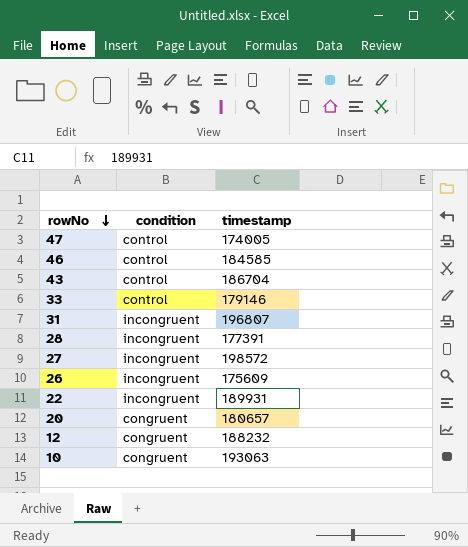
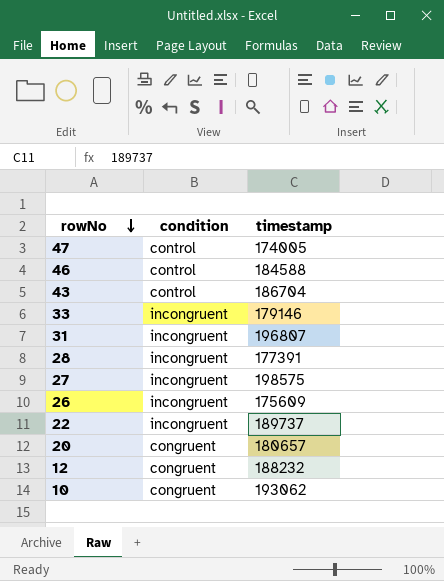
46 | timestamp: 184585 -> 184588
33 | condition: control -> incongruent
27 | timestamp: 198572 -> 198575
22 | timestamp: 189931 -> 189737
10 | timestamp: 193063 -> 193062

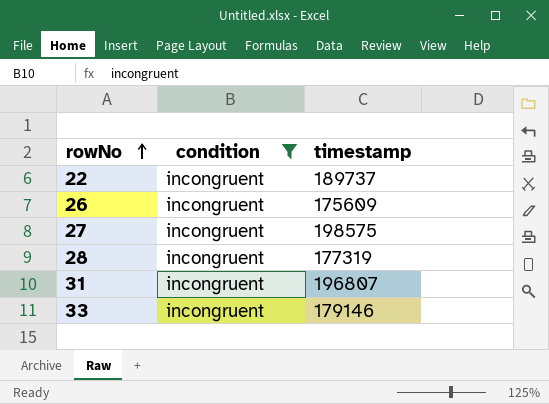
filter: none -> condition = incongruent
row order: rowNo descending -> rowNo ascending
28 | timestamp: 177391 -> 177319

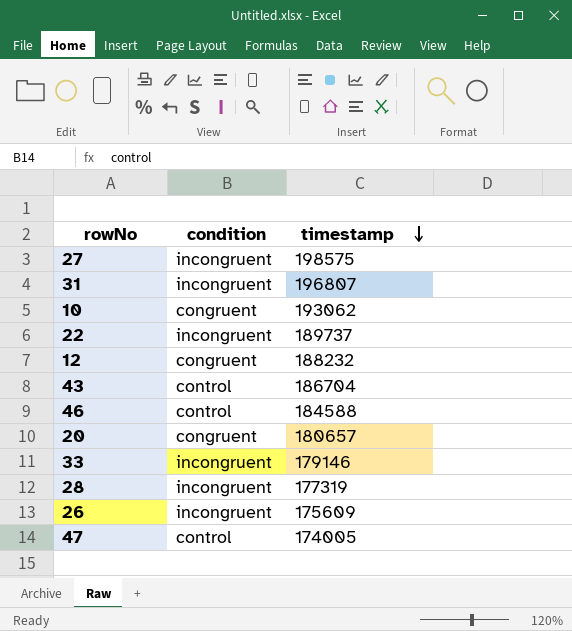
filter: condition = incongruent -> none
row order: rowNo ascending -> timestamp descending

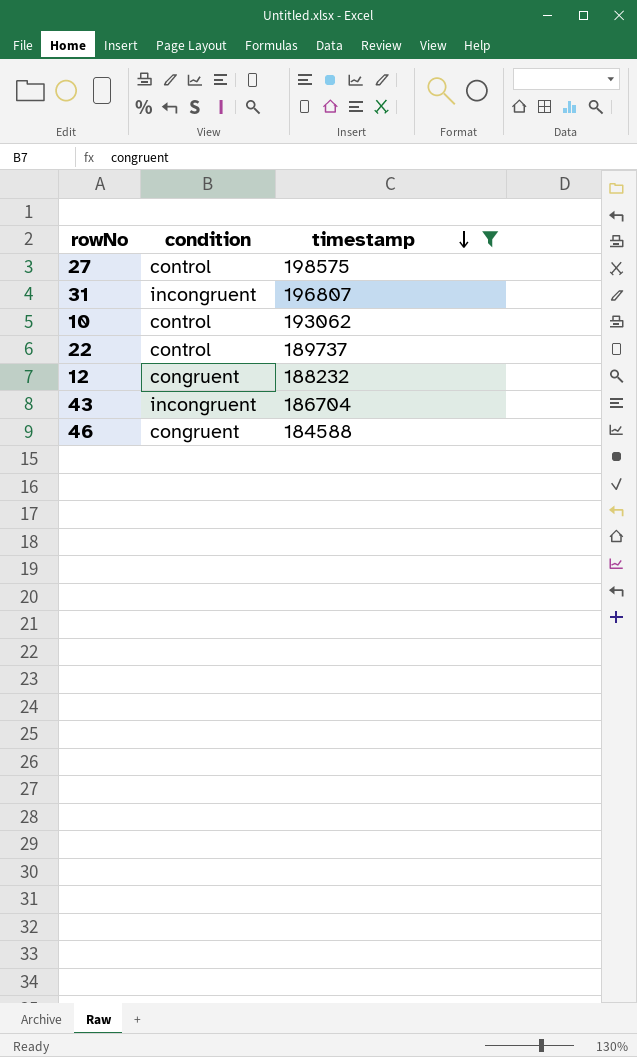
filter: none -> timestamp >= 184588
27 | condition: incongruent -> control
10 | condition: congruent -> control
22 | condition: incongruent -> control
43 | condition: control -> incongruent
46 | condition: control -> congruent

